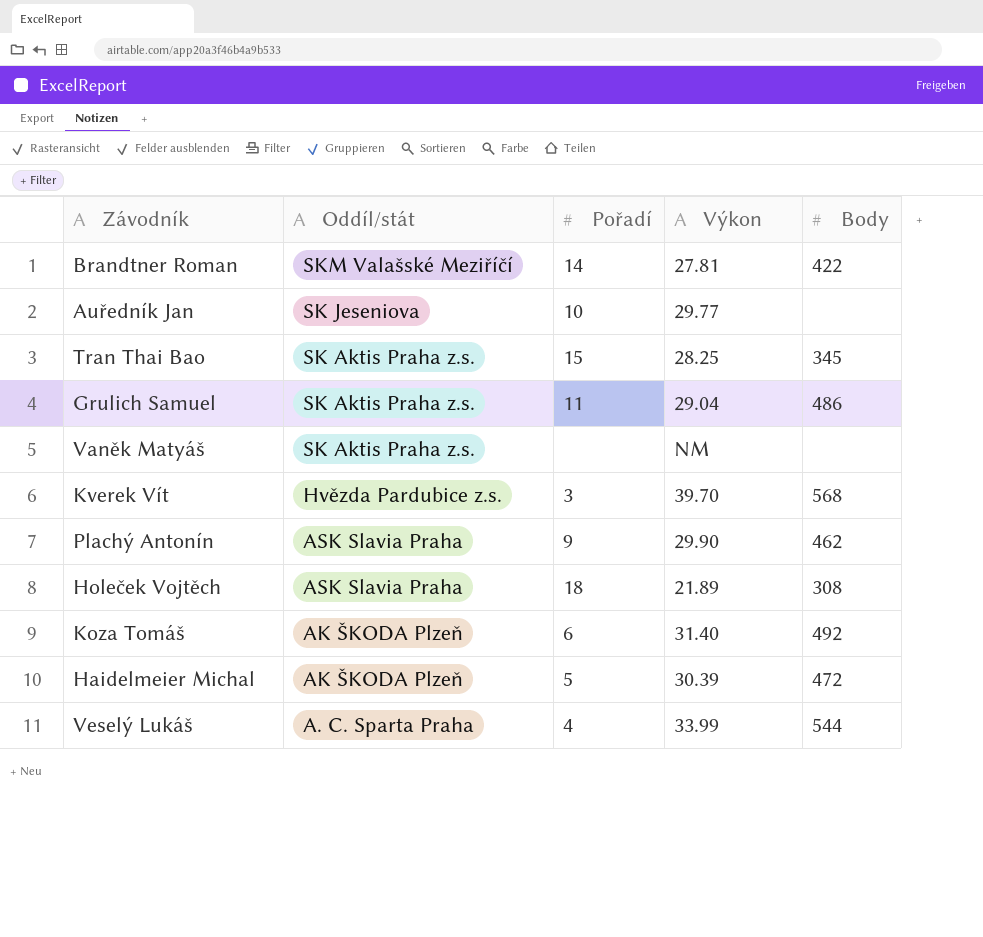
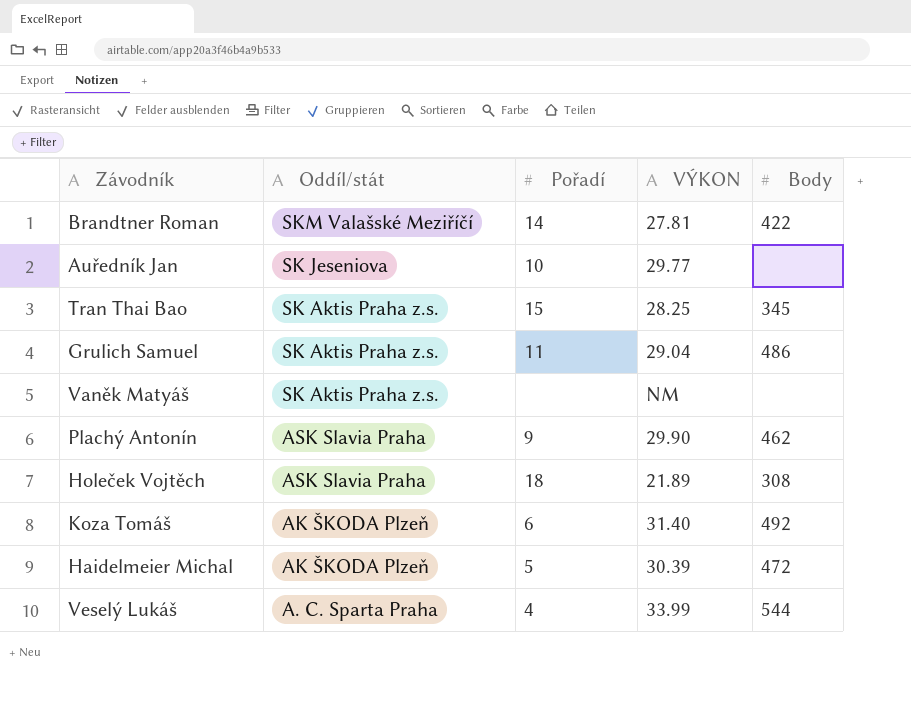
column name: Výkon -> VÝKON
row Kverek Vít: Hvězda Pardubice z.s. | 3 | 39.70 | 568 -> none

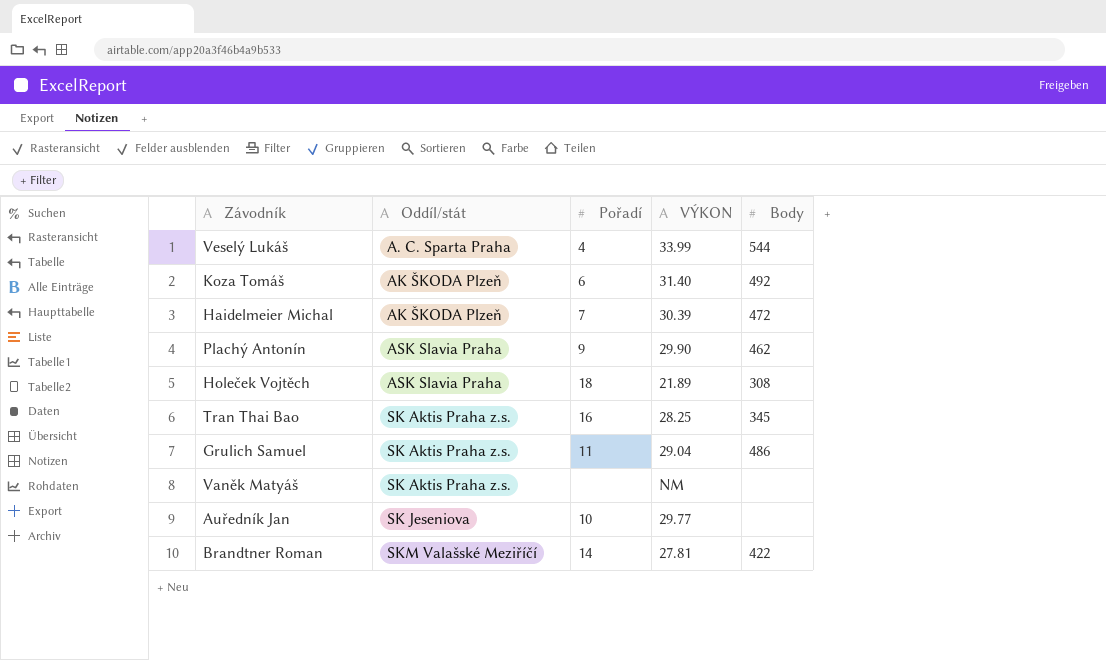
row order: Oddíl/stát descending -> Oddíl/stát ascending
Haidelmeier Michal | Pořadí: 5 -> 7
Tran Thai Bao | Pořadí: 15 -> 16

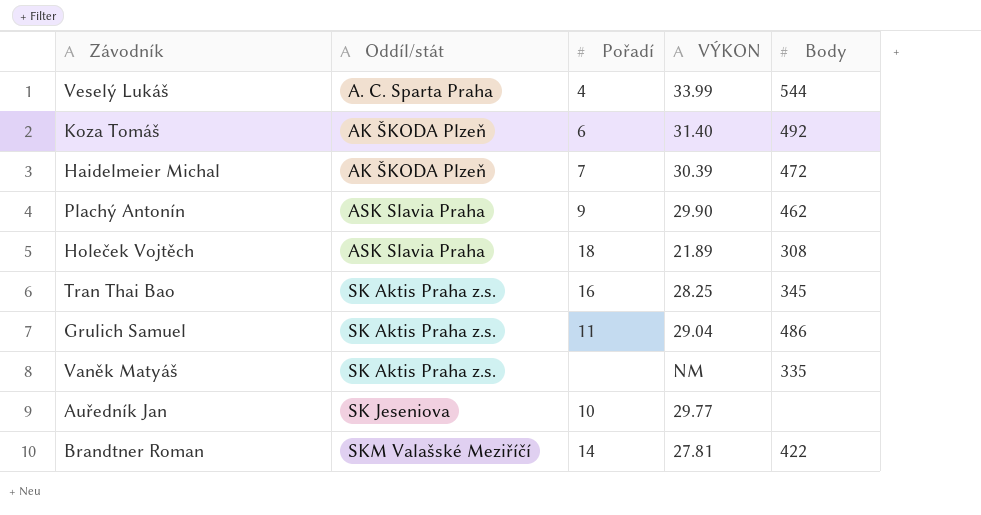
Vaněk Matyáš | Body: none -> 335

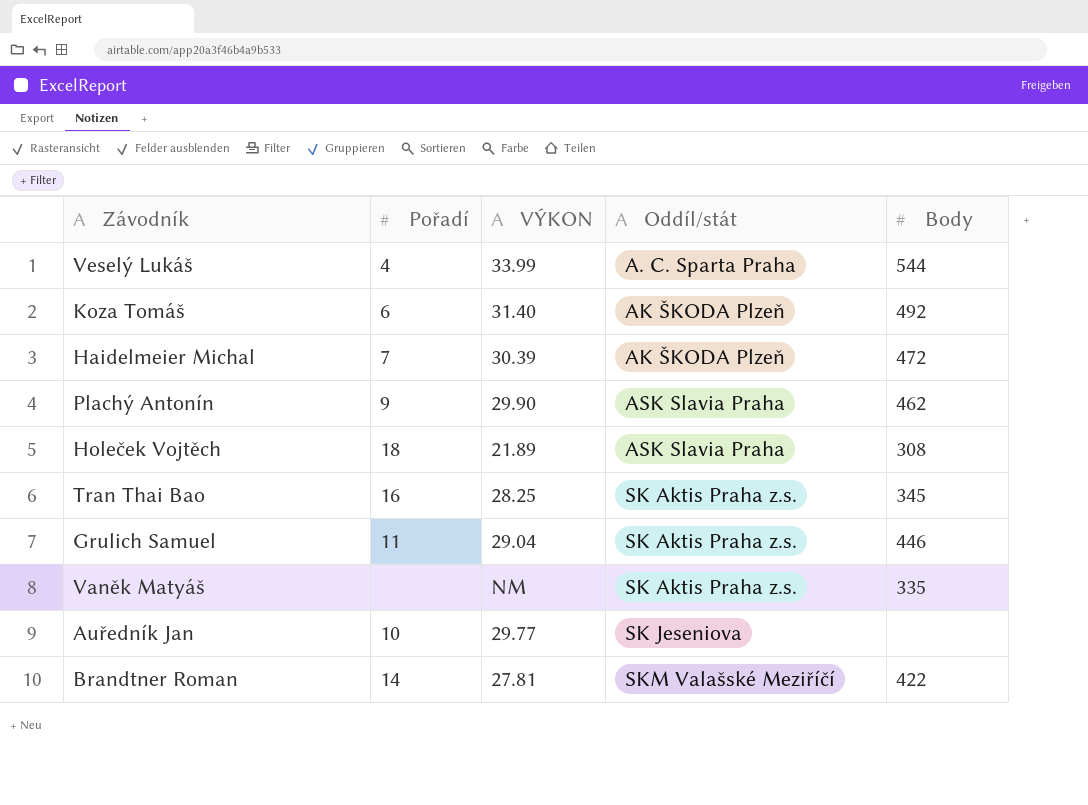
column Oddíl/stát | position: 2 -> 4
Grulich Samuel | Body: 486 -> 446

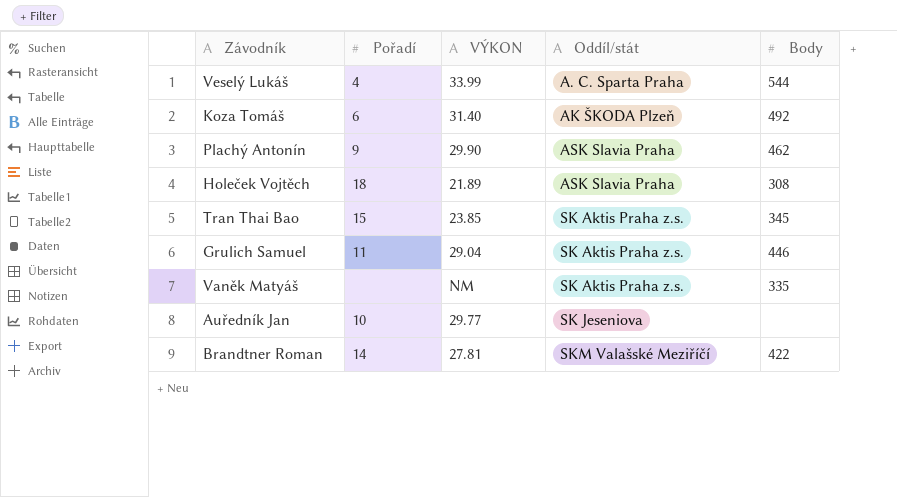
row Haidelmeier Michal: 7 | 30.39 | AK ŠKODA Plzeň | 472 -> none
Tran Thai Bao | Pořadí: 16 -> 15
Tran Thai Bao | VÝKON: 28.25 -> 23.85

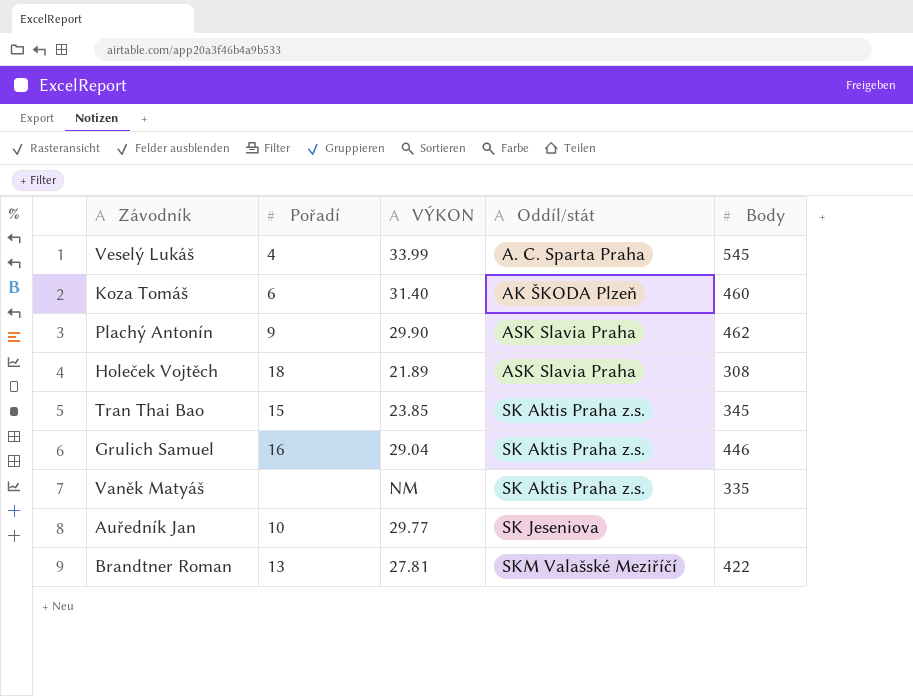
Veselý Lukáš | Body: 544 -> 545
Koza Tomáš | Body: 492 -> 460
Grulich Samuel | Pořadí: 11 -> 16
Brandtner Roman | Pořadí: 14 -> 13

